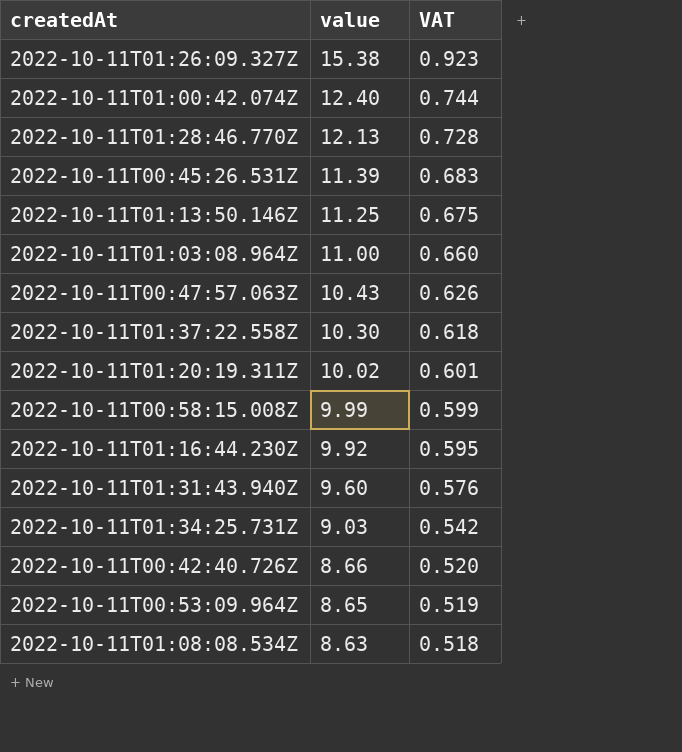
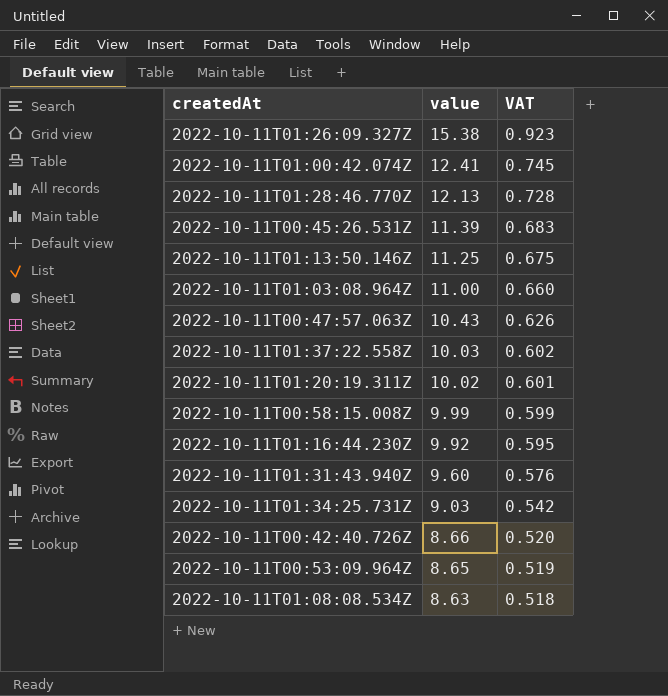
2022-10-11T01:00:42.074Z | value: 12.40 -> 12.41
2022-10-11T01:00:42.074Z | VAT: 0.744 -> 0.745
2022-10-11T01:37:22.558Z | value: 10.30 -> 10.03
2022-10-11T01:37:22.558Z | VAT: 0.618 -> 0.602

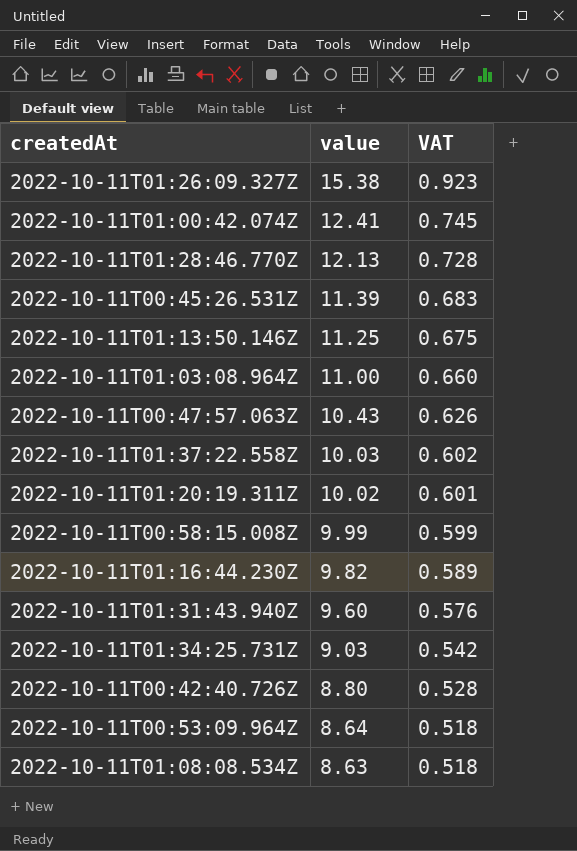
2022-10-11T01:16:44.230Z | value: 9.92 -> 9.82
2022-10-11T01:16:44.230Z | VAT: 0.595 -> 0.589
2022-10-11T00:42:40.726Z | value: 8.66 -> 8.80
2022-10-11T00:42:40.726Z | VAT: 0.520 -> 0.528
2022-10-11T00:53:09.964Z | value: 8.65 -> 8.64
2022-10-11T00:53:09.964Z | VAT: 0.519 -> 0.518

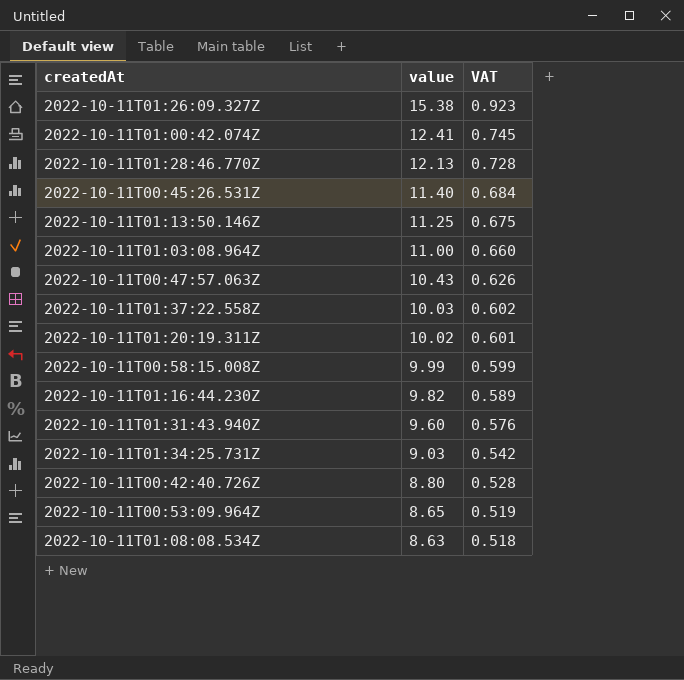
2022-10-11T00:45:26.531Z | value: 11.39 -> 11.40
2022-10-11T00:45:26.531Z | VAT: 0.683 -> 0.684
2022-10-11T00:53:09.964Z | value: 8.64 -> 8.65
2022-10-11T00:53:09.964Z | VAT: 0.518 -> 0.519

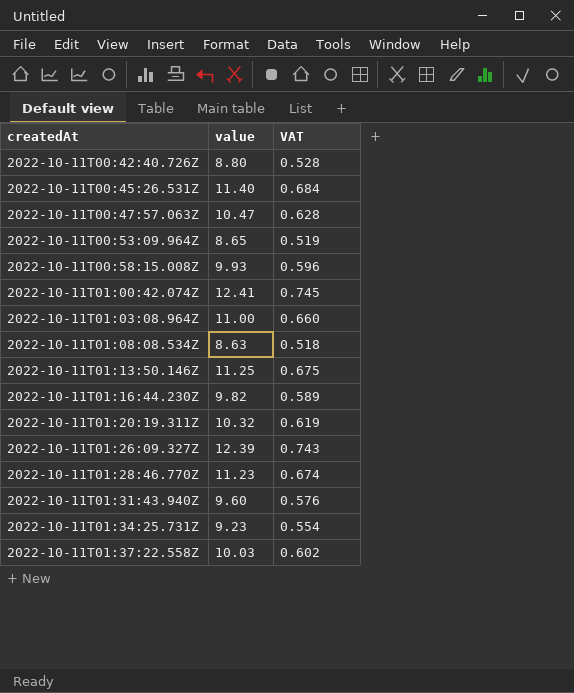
row order: value descending -> createdAt ascending
2022-10-11T00:47:57.063Z | value: 10.43 -> 10.47
2022-10-11T00:47:57.063Z | VAT: 0.626 -> 0.628
2022-10-11T00:58:15.008Z | value: 9.99 -> 9.93
2022-10-11T00:58:15.008Z | VAT: 0.599 -> 0.596
2022-10-11T01:20:19.311Z | value: 10.02 -> 10.32
2022-10-11T01:20:19.311Z | VAT: 0.601 -> 0.619
2022-10-11T01:26:09.327Z | value: 15.38 -> 12.39
2022-10-11T01:26:09.327Z | VAT: 0.923 -> 0.743
2022-10-11T01:28:46.770Z | value: 12.13 -> 11.23
2022-10-11T01:28:46.770Z | VAT: 0.728 -> 0.674
2022-10-11T01:34:25.731Z | value: 9.03 -> 9.23
2022-10-11T01:34:25.731Z | VAT: 0.542 -> 0.554

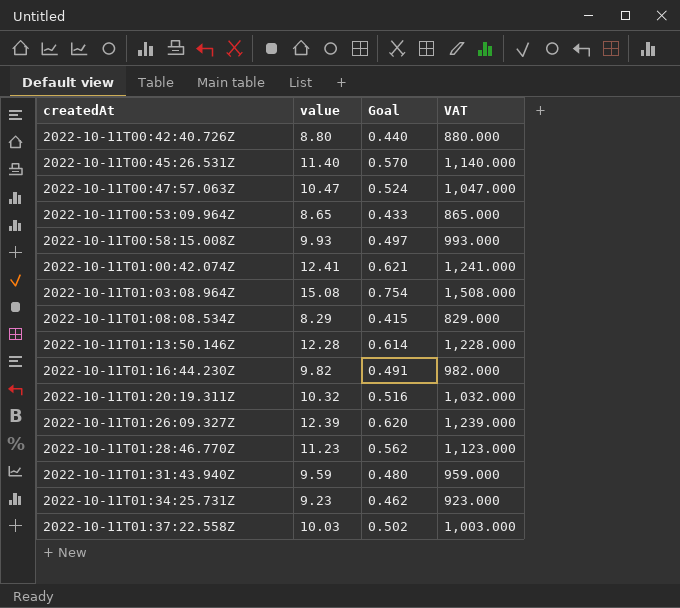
column Goal | formula: none -> [value] * 0.05
column VAT | formula: [value] * 0.06 -> [value] * 100
2022-10-11T01:03:08.964Z | value: 11.00 -> 15.08
2022-10-11T01:08:08.534Z | value: 8.63 -> 8.29
2022-10-11T01:13:50.146Z | value: 11.25 -> 12.28
2022-10-11T01:31:43.940Z | value: 9.60 -> 9.59

